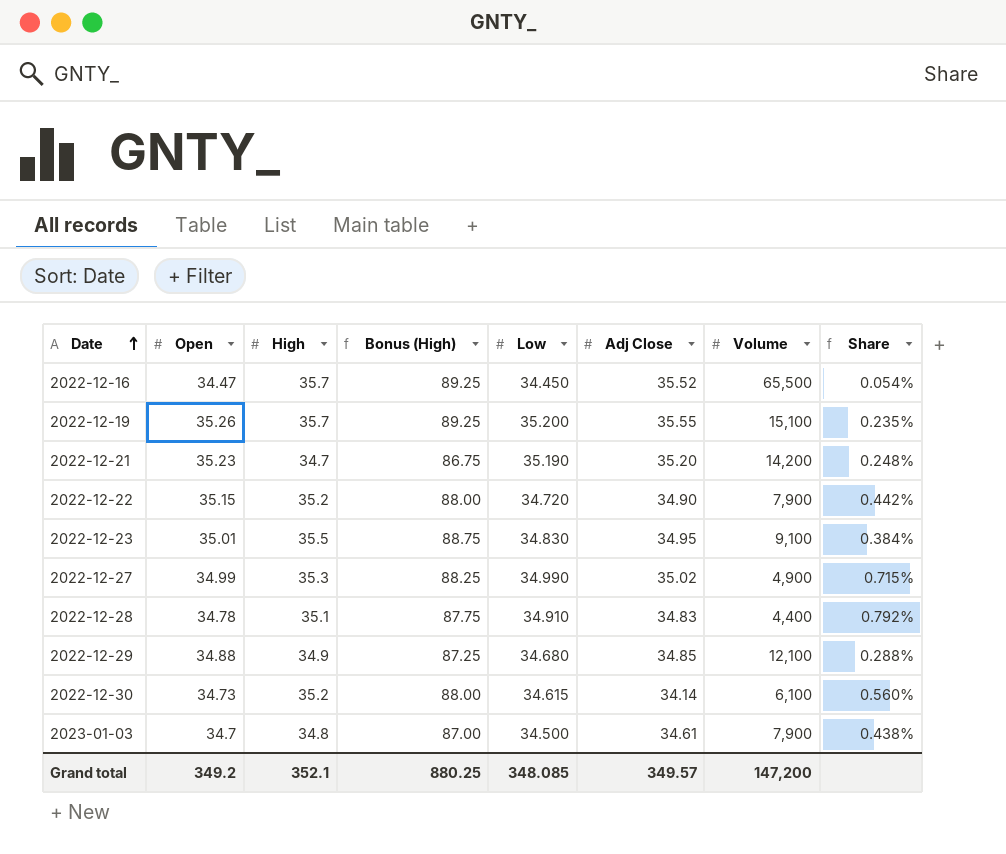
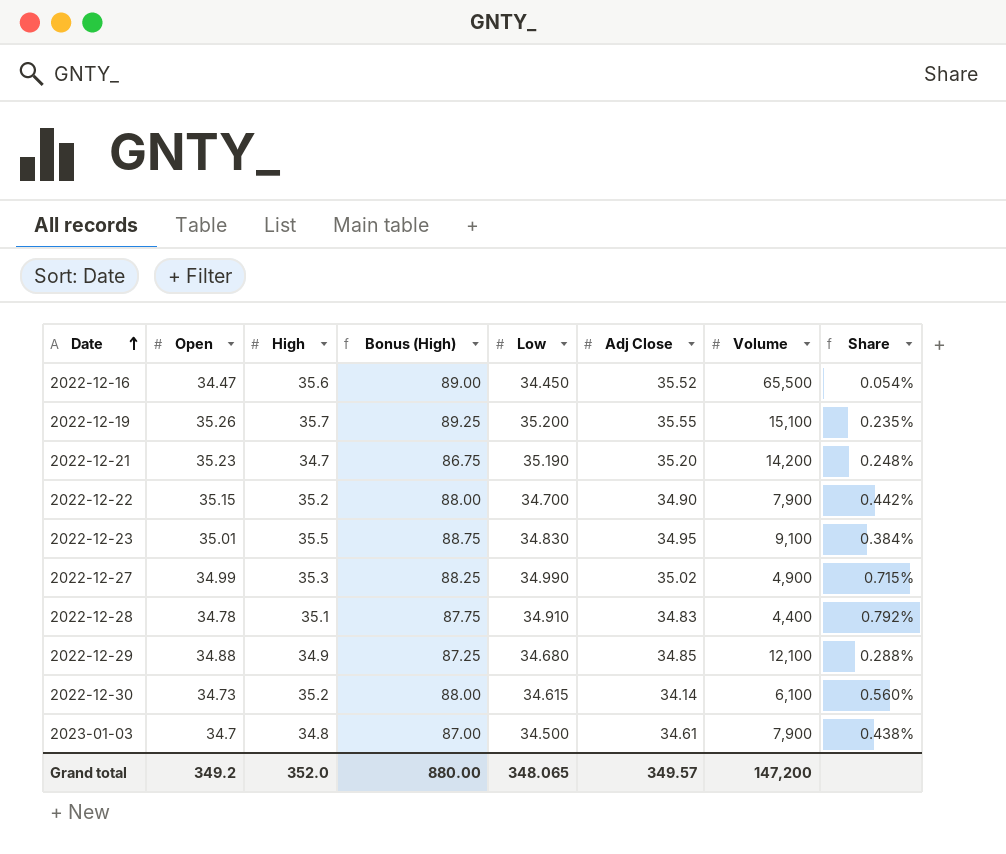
2022-12-16 | High: 35.7 -> 35.6
2022-12-16 | Bonus (High): 89.25 -> 89.00
2022-12-22 | Low: 34.720 -> 34.700
Grand total | High: 352.1 -> 352.0
Grand total | Bonus (High): 880.25 -> 880.00
Grand total | Low: 348.085 -> 348.065

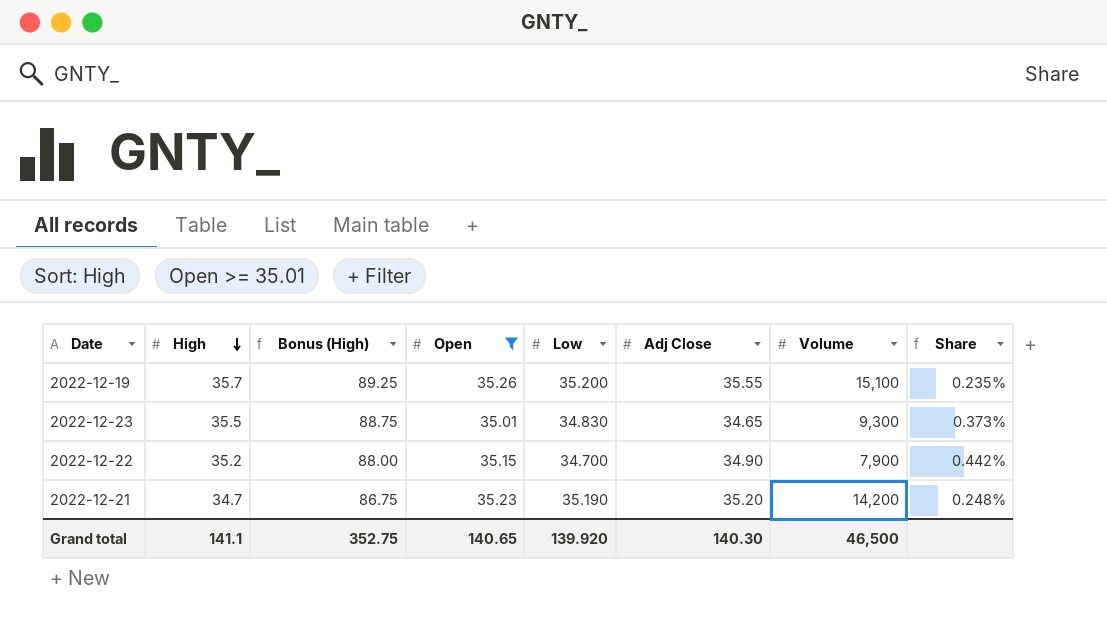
filter: none -> Open >= 35.01
row order: Date ascending -> High descending
column Open | position: 2 -> 4
2022-12-23 | Adj Close: 34.95 -> 34.65
2022-12-23 | Volume: 9,100 -> 9,300
2022-12-23 | Share: 0.384% -> 0.373%
Grand total | High: 352.0 -> 141.1
Grand total | Bonus (High): 880.00 -> 352.75
Grand total | Open: 349.2 -> 140.65
Grand total | Low: 348.065 -> 139.920
Grand total | Adj Close: 349.57 -> 140.30
Grand total | Volume: 147,200 -> 46,500

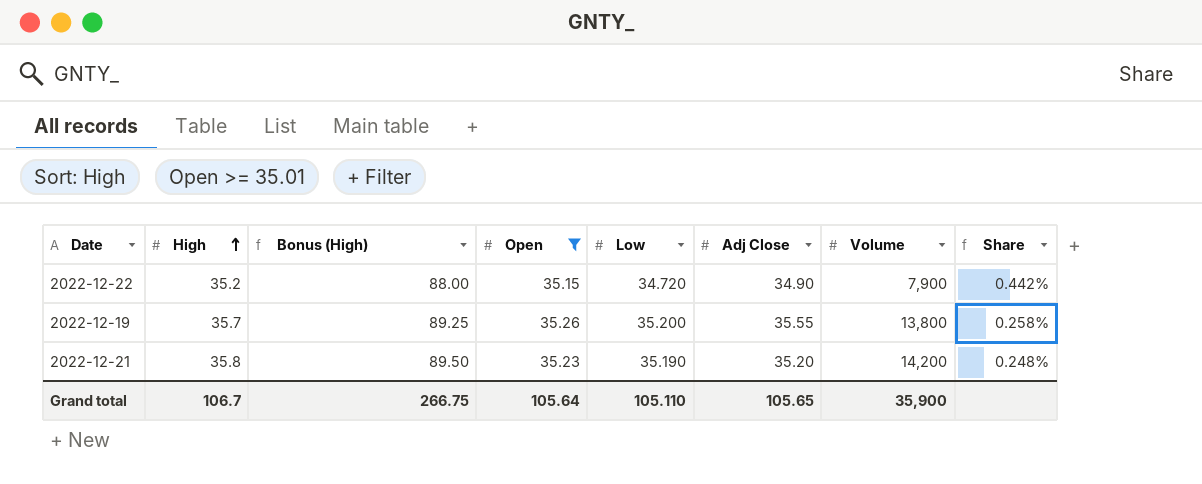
row order: High descending -> High ascending
row 2022-12-23: 35.5 | 88.75 | 35.01 | 34.830 | 34.65 | 9,300 | 0.373% -> none
2022-12-22 | Low: 34.700 -> 34.720
2022-12-19 | Volume: 15,100 -> 13,800
2022-12-19 | Share: 0.235% -> 0.258%
2022-12-21 | High: 34.7 -> 35.8
2022-12-21 | Bonus (High): 86.75 -> 89.50
Grand total | High: 141.1 -> 106.7
Grand total | Bonus (High): 352.75 -> 266.75
Grand total | Open: 140.65 -> 105.64
Grand total | Low: 139.920 -> 105.110
Grand total | Adj Close: 140.30 -> 105.65
Grand total | Volume: 46,500 -> 35,900

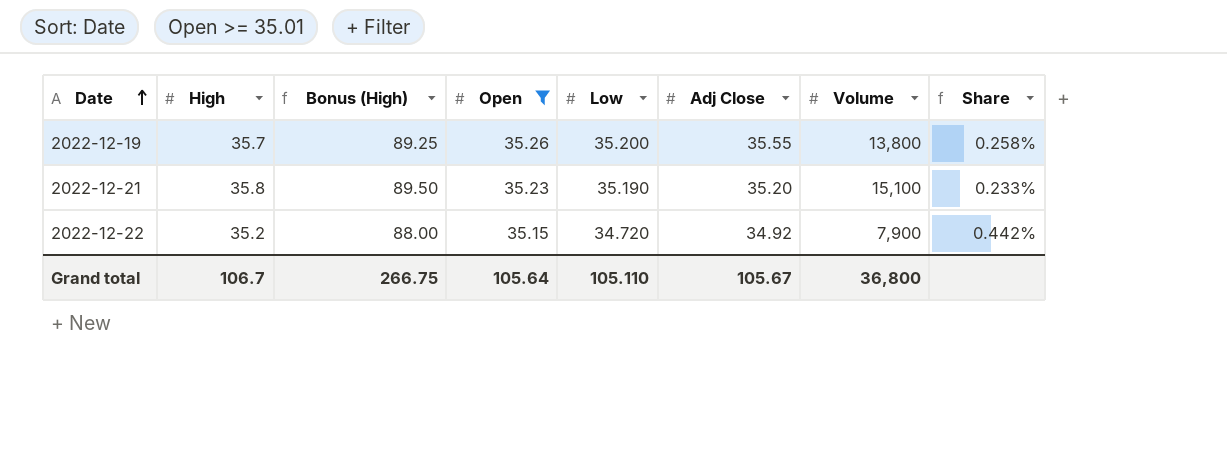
row order: High ascending -> Date ascending
2022-12-21 | Volume: 14,200 -> 15,100
2022-12-21 | Share: 0.248% -> 0.233%
2022-12-22 | Adj Close: 34.90 -> 34.92
Grand total | Adj Close: 105.65 -> 105.67
Grand total | Volume: 35,900 -> 36,800

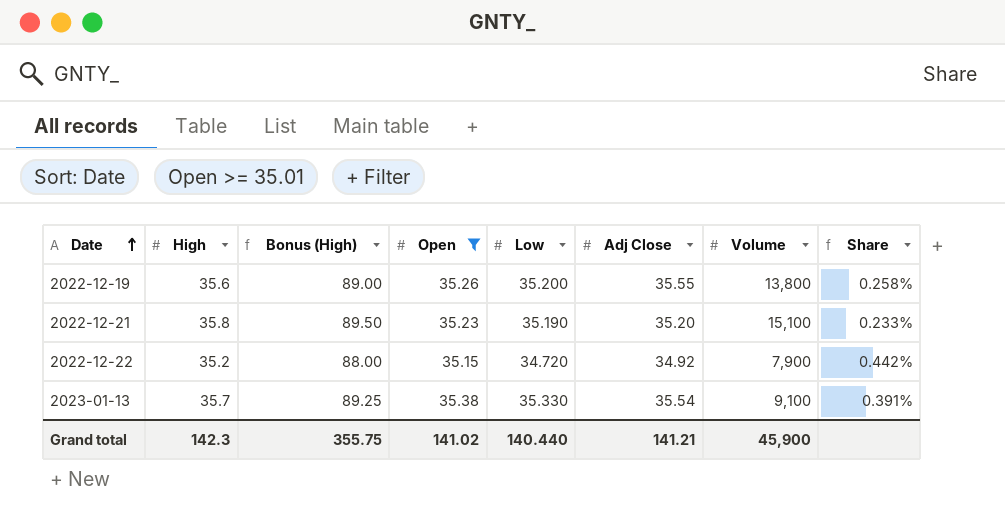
2022-12-19 | High: 35.7 -> 35.6
2022-12-19 | Bonus (High): 89.25 -> 89.00
row 2023-01-13: none -> 35.7 | 89.25 | 35.38 | 35.330 | 35.54 | 9,100 | 0.391%
Grand total | High: 106.7 -> 142.3
Grand total | Bonus (High): 266.75 -> 355.75
Grand total | Open: 105.64 -> 141.02
Grand total | Low: 105.110 -> 140.440
Grand total | Adj Close: 105.67 -> 141.21
Grand total | Volume: 36,800 -> 45,900

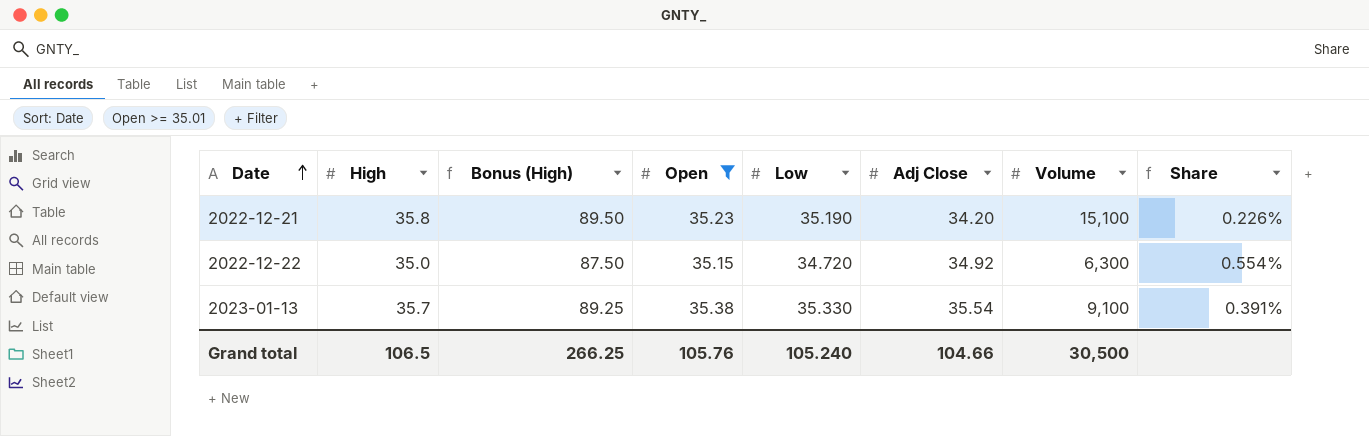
row 2022-12-19: 35.6 | 89.00 | 35.26 | 35.200 | 35.55 | 13,800 | 0.258% -> none
2022-12-21 | Adj Close: 35.20 -> 34.20
2022-12-21 | Share: 0.233% -> 0.226%
2022-12-22 | High: 35.2 -> 35.0
2022-12-22 | Bonus (High): 88.00 -> 87.50
2022-12-22 | Volume: 7,900 -> 6,300
2022-12-22 | Share: 0.442% -> 0.554%
Grand total | High: 142.3 -> 106.5
Grand total | Bonus (High): 355.75 -> 266.25
Grand total | Open: 141.02 -> 105.76
Grand total | Low: 140.440 -> 105.240
Grand total | Adj Close: 141.21 -> 104.66
Grand total | Volume: 45,900 -> 30,500

